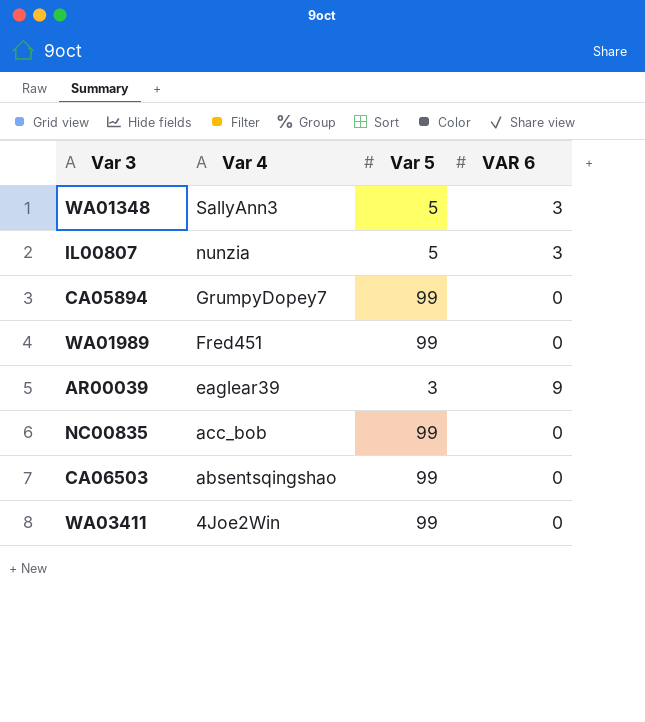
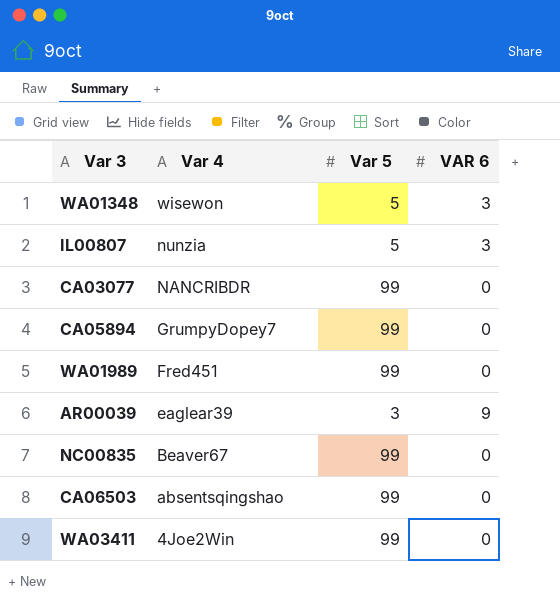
WA01348 | Var 4: SallyAnn3 -> wisewon
row CA03077: none -> NANCRIBDR | 99 | 0
NC00835 | Var 4: acc_bob -> Beaver67

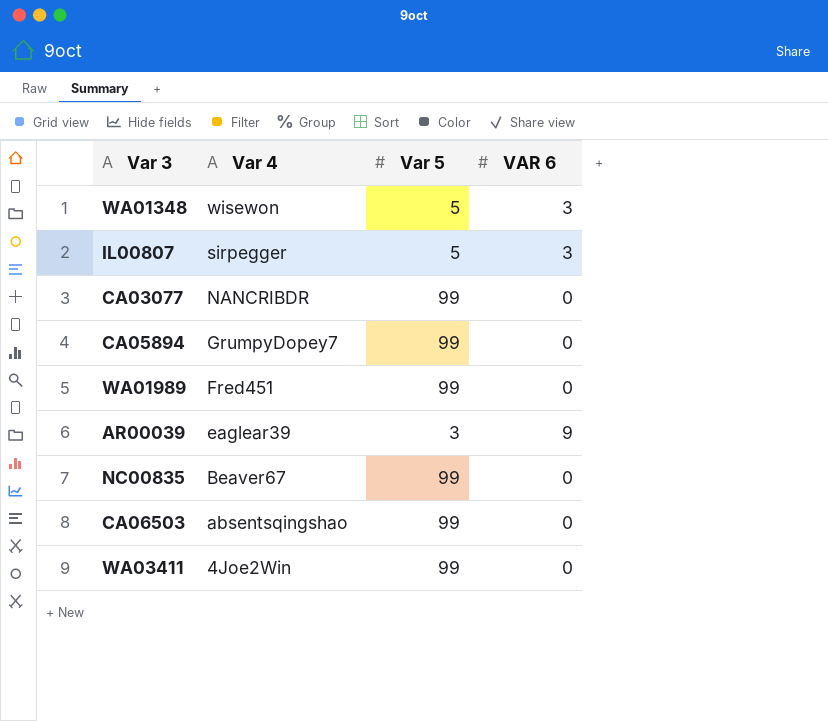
IL00807 | Var 4: nunzia -> sirpegger

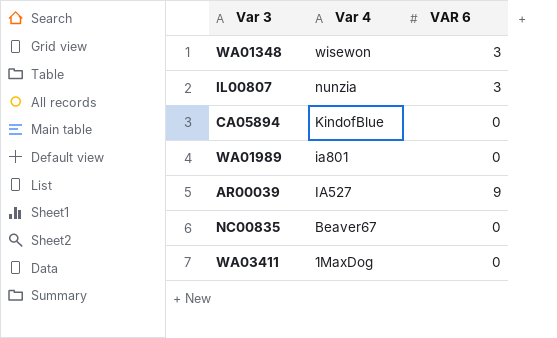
column Var 5 | position: 3 -> none
row CA03077: NANCRIBDR | 99 | 0 -> none
row CA06503: absentsqingshao | 99 | 0 -> none
IL00807 | Var 4: sirpegger -> nunzia
CA05894 | Var 4: GrumpyDopey7 -> KindofBlue
WA01989 | Var 4: Fred451 -> ia801
AR00039 | Var 4: eaglear39 -> IA527
WA03411 | Var 4: 4Joe2Win -> 1MaxDog

